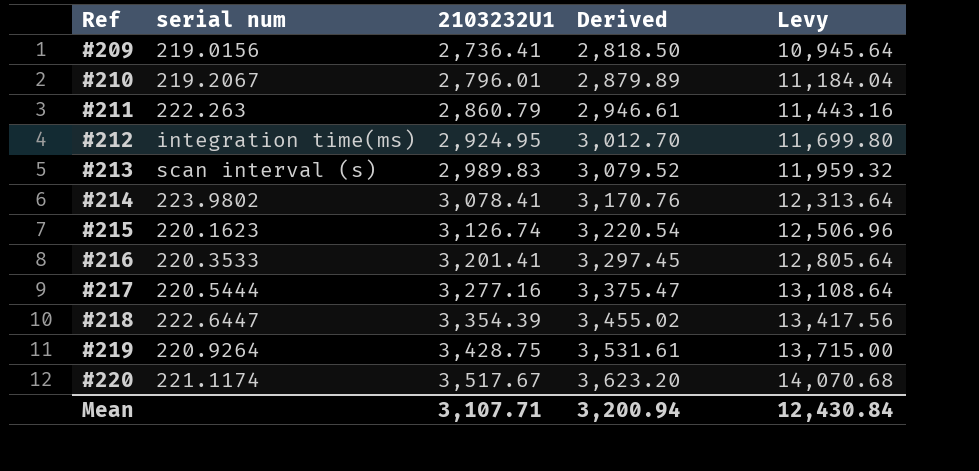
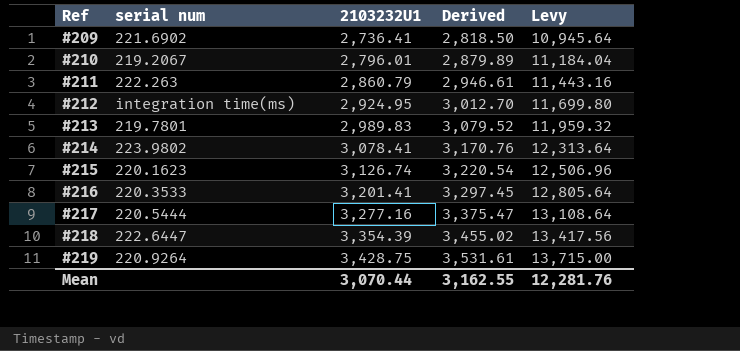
row #220: 221.1174 | 3,517.67 | 3,623.20 | 14,070.68 -> none
#209 | serial num: 219.0156 -> 221.6902
#213 | serial num: scan interval (s) -> 219.7801
Mean | 2103232U1: 3,107.71 -> 3,070.44
Mean | Derived: 3,200.94 -> 3,162.55
Mean | Levy: 12,430.84 -> 12,281.76

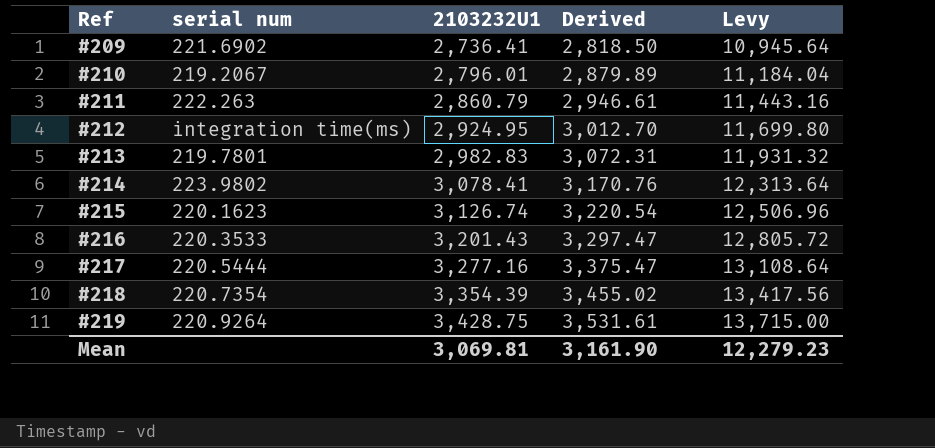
#213 | 2103232U1: 2,989.83 -> 2,982.83
#213 | Derived: 3,079.52 -> 3,072.31
#213 | Levy: 11,959.32 -> 11,931.32
#216 | 2103232U1: 3,201.41 -> 3,201.43
#216 | Derived: 3,297.45 -> 3,297.47
#216 | Levy: 12,805.64 -> 12,805.72
#218 | serial num: 222.6447 -> 220.7354
Mean | 2103232U1: 3,070.44 -> 3,069.81
Mean | Derived: 3,162.55 -> 3,161.90
Mean | Levy: 12,281.76 -> 12,279.23

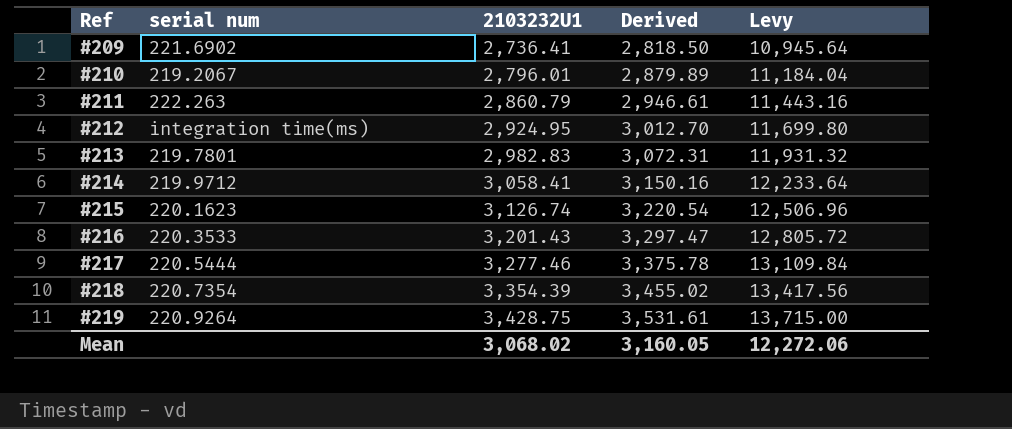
#214 | serial num: 223.9802 -> 219.9712
#214 | 2103232U1: 3,078.41 -> 3,058.41
#214 | Derived: 3,170.76 -> 3,150.16
#214 | Levy: 12,313.64 -> 12,233.64
#217 | 2103232U1: 3,277.16 -> 3,277.46
#217 | Derived: 3,375.47 -> 3,375.78
#217 | Levy: 13,108.64 -> 13,109.84
Mean | 2103232U1: 3,069.81 -> 3,068.02
Mean | Derived: 3,161.90 -> 3,160.05
Mean | Levy: 12,279.23 -> 12,272.06

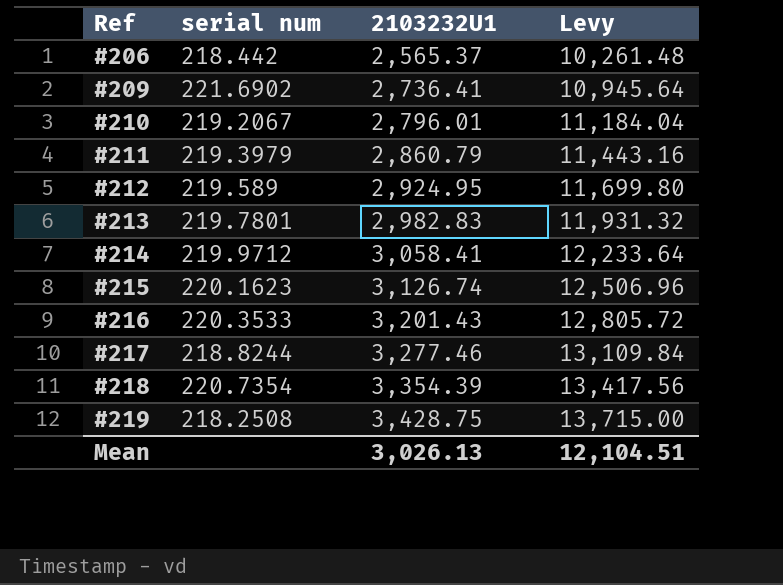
column Derived | formula: [2103232U1] * 1.03 -> none
row #206: none -> 218.442 | 2,565.37 | 10,261.48
#211 | serial num: 222.263 -> 219.3979
#212 | serial num: integration time(ms) -> 219.589
#217 | serial num: 220.5444 -> 218.8244
#219 | serial num: 220.9264 -> 218.2508
Mean | 2103232U1: 3,068.02 -> 3,026.13
Mean | Levy: 12,272.06 -> 12,104.51

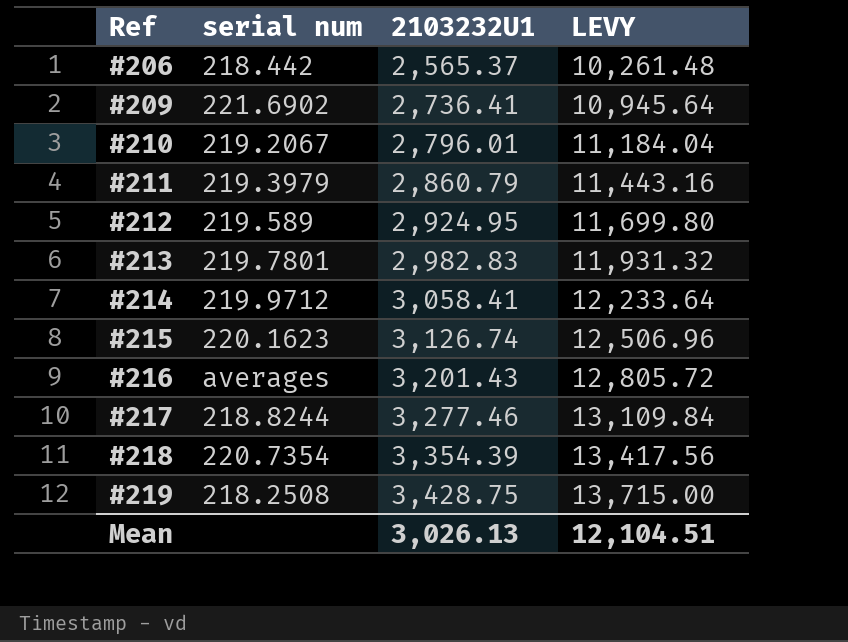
column name: Levy -> LEVY
#216 | serial num: 220.3533 -> averages

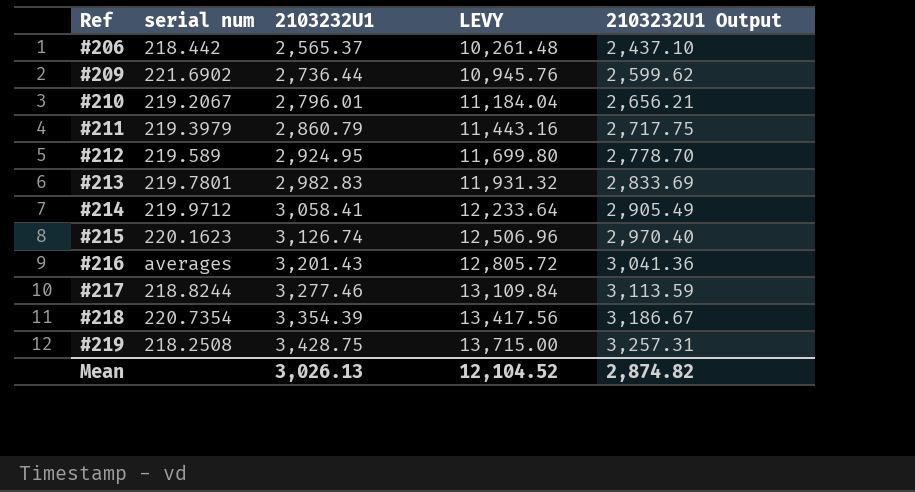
column 2103232U1 Output | formula: none -> [2103232U1] * 0.95
#209 | 2103232U1: 2,736.41 -> 2,736.44
#209 | LEVY: 10,945.64 -> 10,945.76
Mean | LEVY: 12,104.51 -> 12,104.52

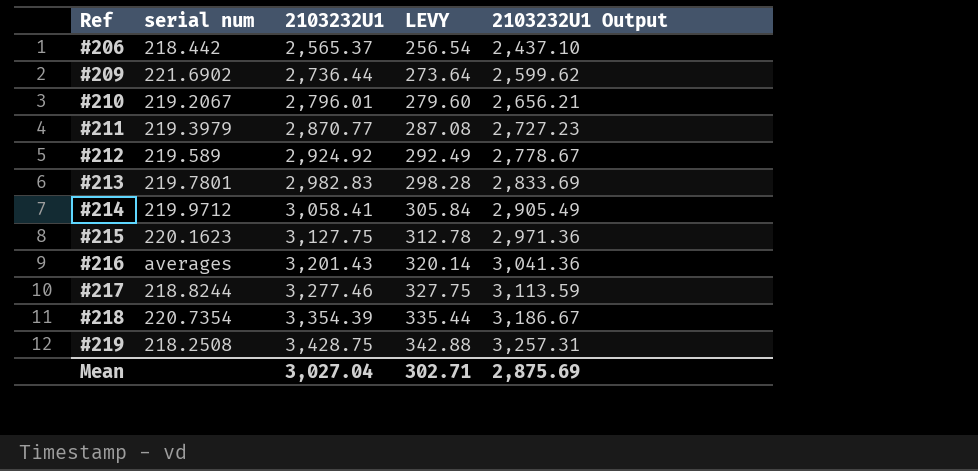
column LEVY | formula: [2103232U1] * 4 -> [2103232U1] * 0.1
#211 | 2103232U1: 2,860.79 -> 2,870.77
#211 | 2103232U1 Output: 2,717.75 -> 2,727.23
#212 | 2103232U1: 2,924.95 -> 2,924.92
#212 | 2103232U1 Output: 2,778.70 -> 2,778.67
#215 | 2103232U1: 3,126.74 -> 3,127.75
#215 | 2103232U1 Output: 2,970.40 -> 2,971.36
Mean | 2103232U1: 3,026.13 -> 3,027.04
Mean | LEVY: 12,104.52 -> 302.71
Mean | 2103232U1 Output: 2,874.82 -> 2,875.69

